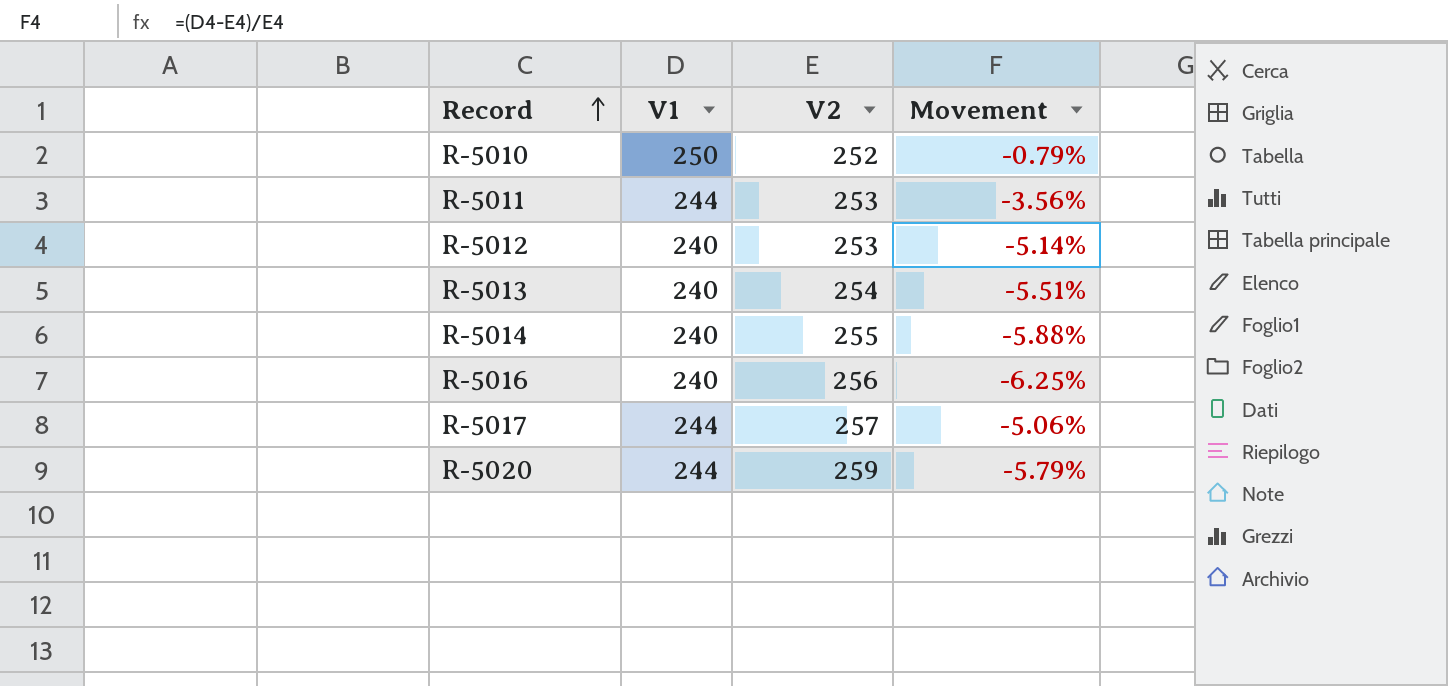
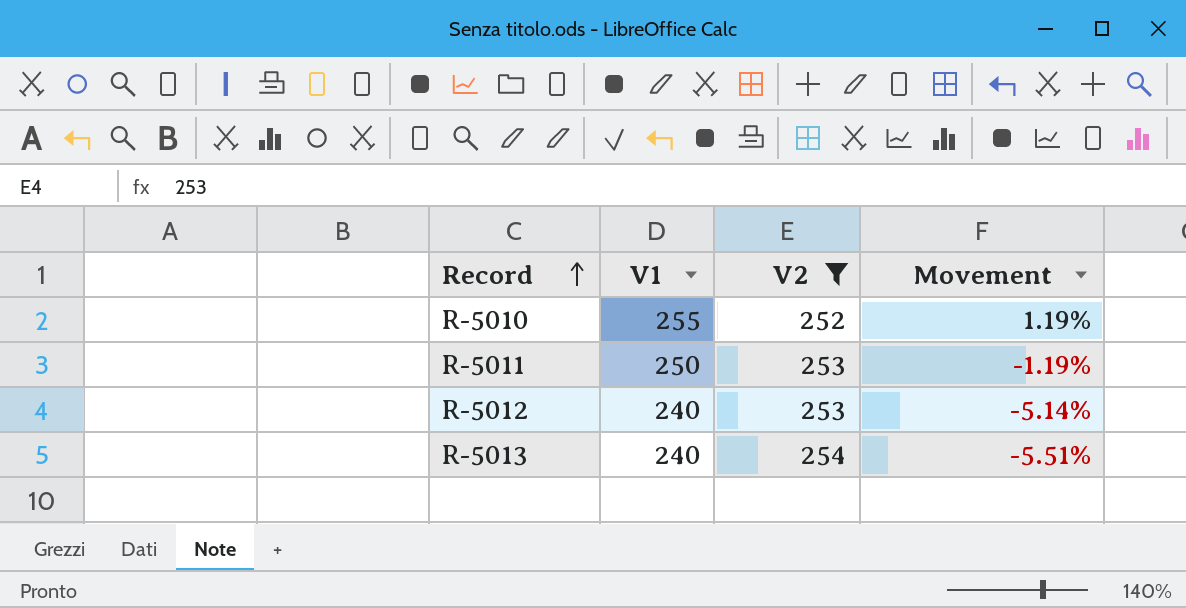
filter: none -> V2 <= 254
R-5010 | V1: 250 -> 255
R-5010 | Movement: -0.79% -> 1.19%
R-5011 | V1: 244 -> 250
R-5011 | Movement: -3.56% -> -1.19%

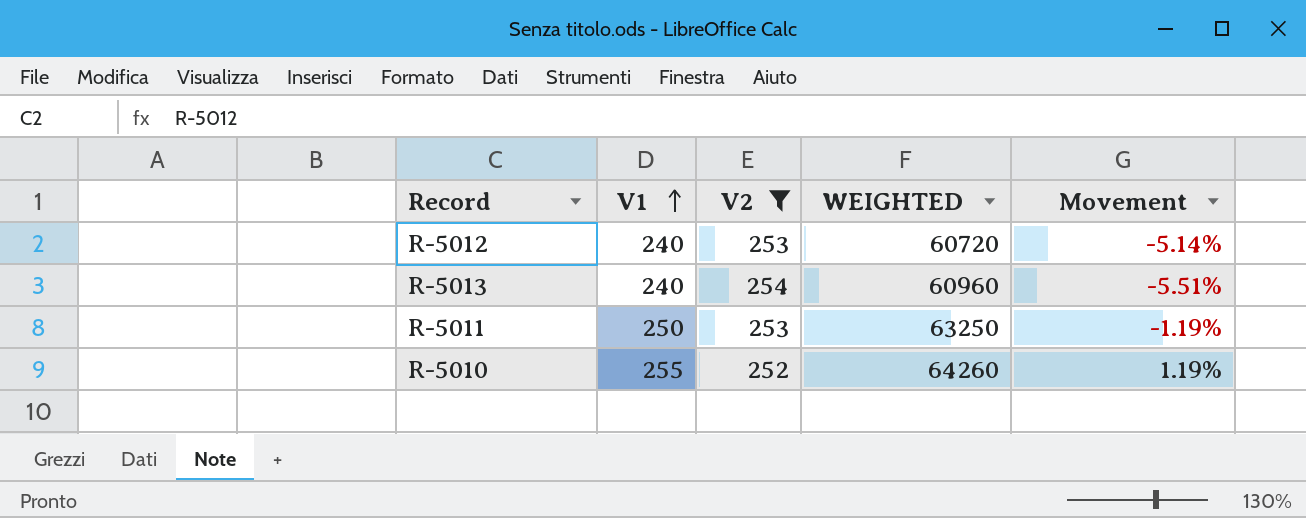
row order: Record ascending -> V1 ascending
column WEIGHTED | formula: none -> [V1] * [V2]

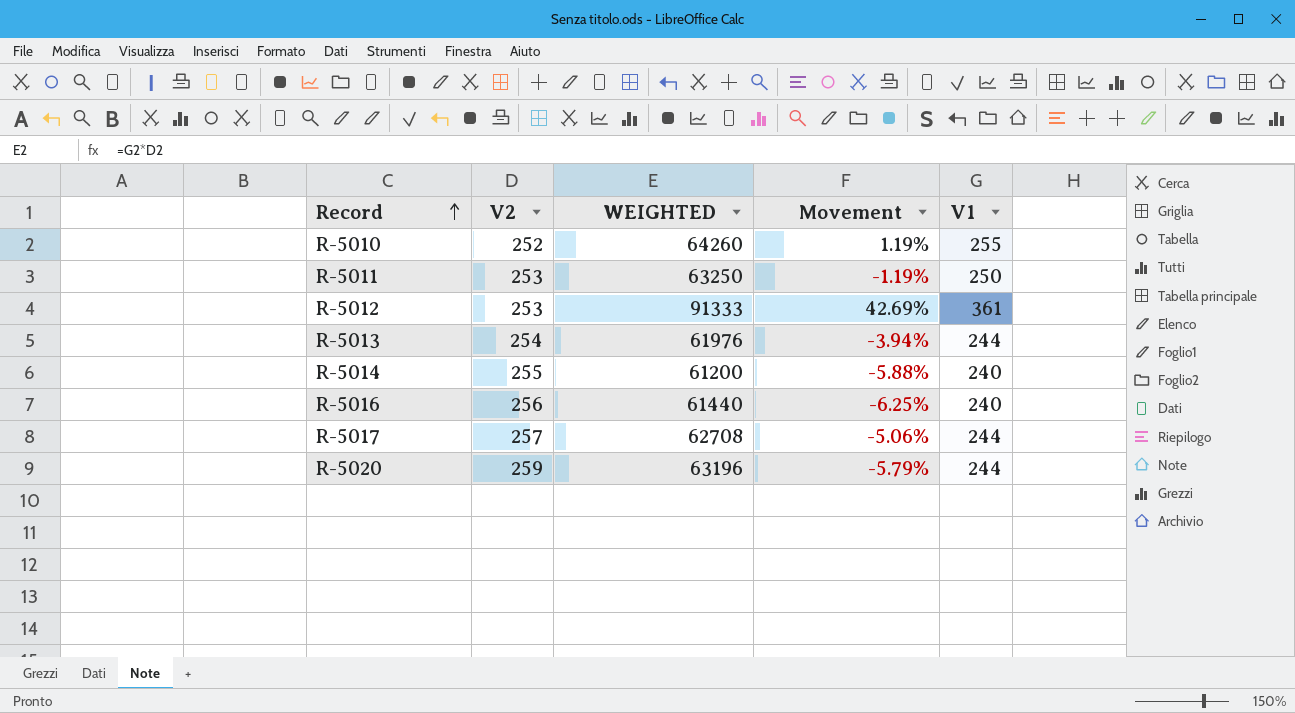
filter: V2 <= 254 -> none
row order: V1 ascending -> Record ascending
column V1 | position: 2 -> 5
R-5012 | WEIGHTED: 60720 -> 91333
R-5012 | Movement: -5.14% -> 42.69%
R-5012 | V1: 240 -> 361
R-5013 | WEIGHTED: 60960 -> 61976
R-5013 | Movement: -5.51% -> -3.94%
R-5013 | V1: 240 -> 244

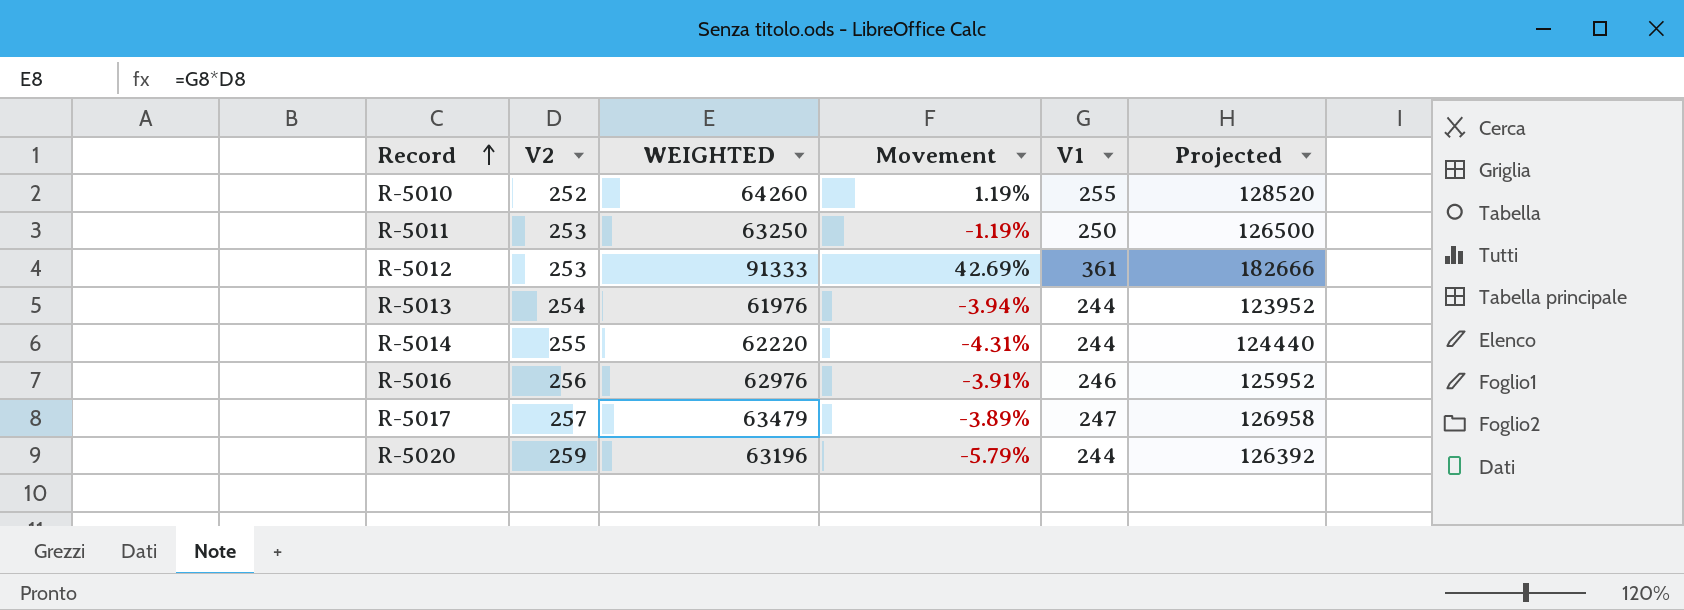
column Projected | formula: none -> [WEIGHTED] * 2
R-5014 | WEIGHTED: 61200 -> 62220
R-5014 | Movement: -5.88% -> -4.31%
R-5014 | V1: 240 -> 244
R-5016 | WEIGHTED: 61440 -> 62976
R-5016 | Movement: -6.25% -> -3.91%
R-5016 | V1: 240 -> 246
R-5017 | WEIGHTED: 62708 -> 63479
R-5017 | Movement: -5.06% -> -3.89%
R-5017 | V1: 244 -> 247

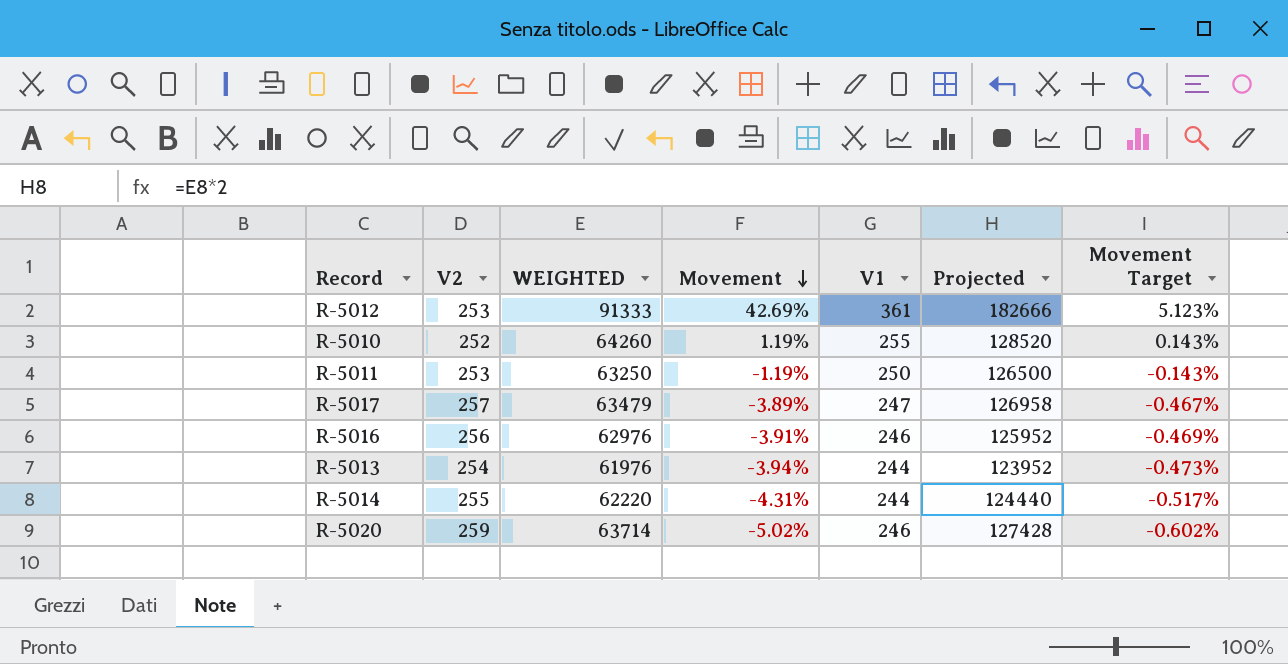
row order: Record ascending -> Movement descending
column Movement Target | formula: none -> [Movement] * 0.12
R-5020 | WEIGHTED: 63196 -> 63714
R-5020 | Movement: -5.79% -> -5.02%
R-5020 | V1: 244 -> 246
R-5020 | Projected: 126392 -> 127428

